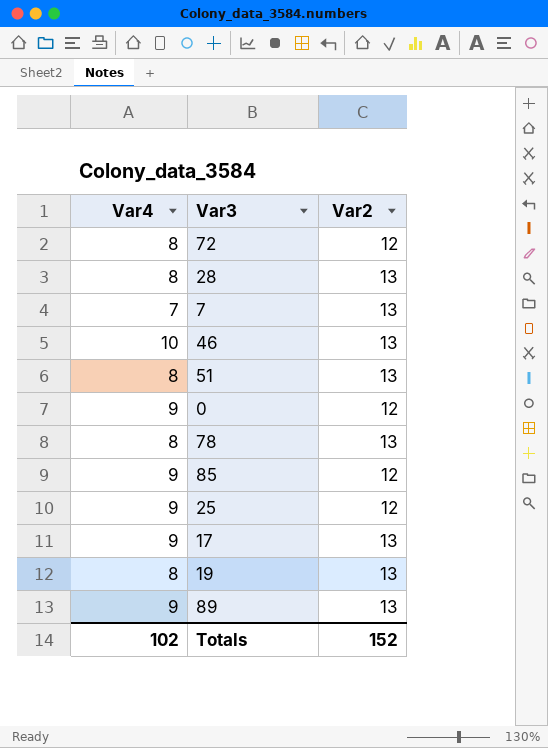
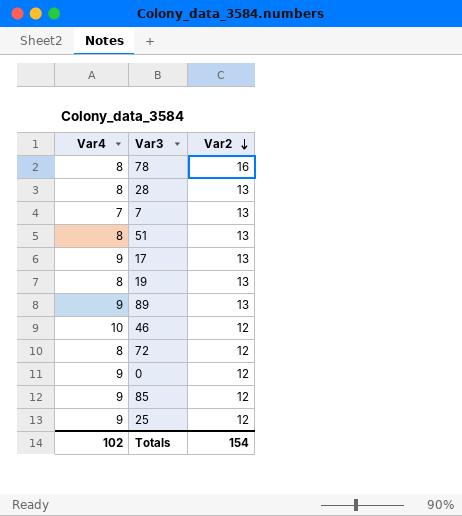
row order: none -> Var2 descending
78 | Var2: 13 -> 16
46 | Var2: 13 -> 12
Totals | Var2: 152 -> 154

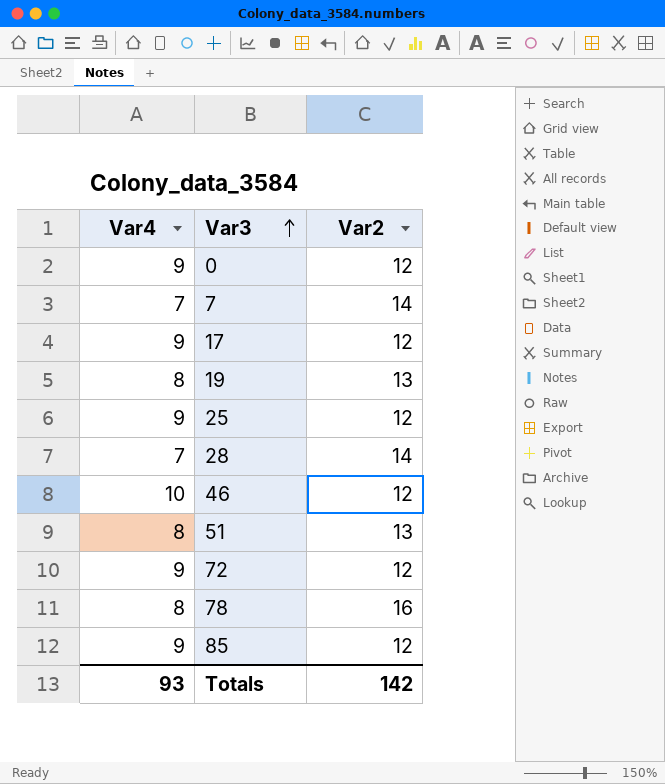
row order: Var2 descending -> Var3 ascending
row 89: 9 | 13 -> none
7 | Var2: 13 -> 14
17 | Var2: 13 -> 12
28 | Var4: 8 -> 7
28 | Var2: 13 -> 14
72 | Var4: 8 -> 9
Totals | Var4: 102 -> 93
Totals | Var2: 154 -> 142

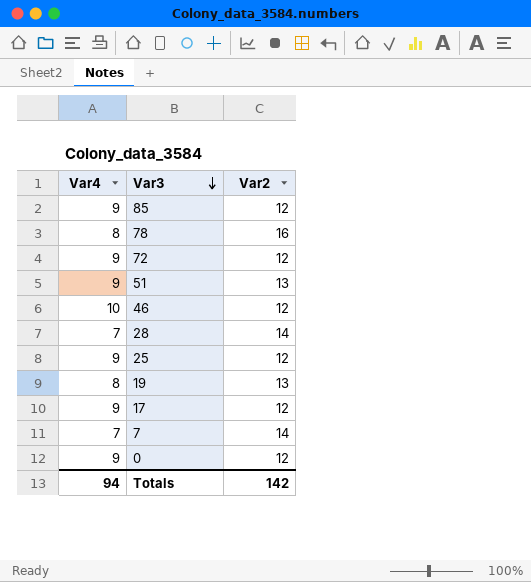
row order: Var3 ascending -> Var3 descending
51 | Var4: 8 -> 9
Totals | Var4: 93 -> 94

